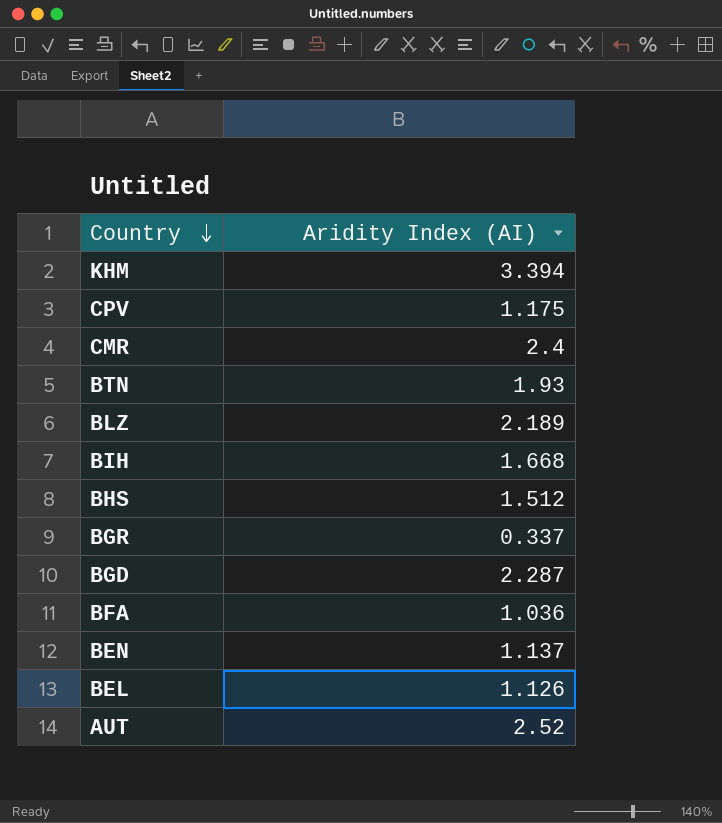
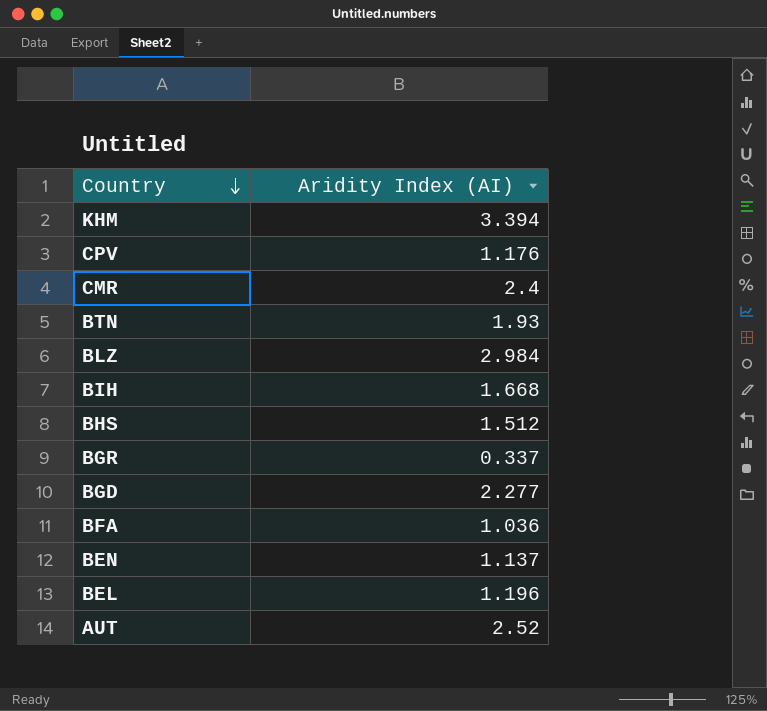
CPV | Aridity Index (AI): 1.175 -> 1.176
BLZ | Aridity Index (AI): 2.189 -> 2.984
BGD | Aridity Index (AI): 2.287 -> 2.277
BEL | Aridity Index (AI): 1.126 -> 1.196

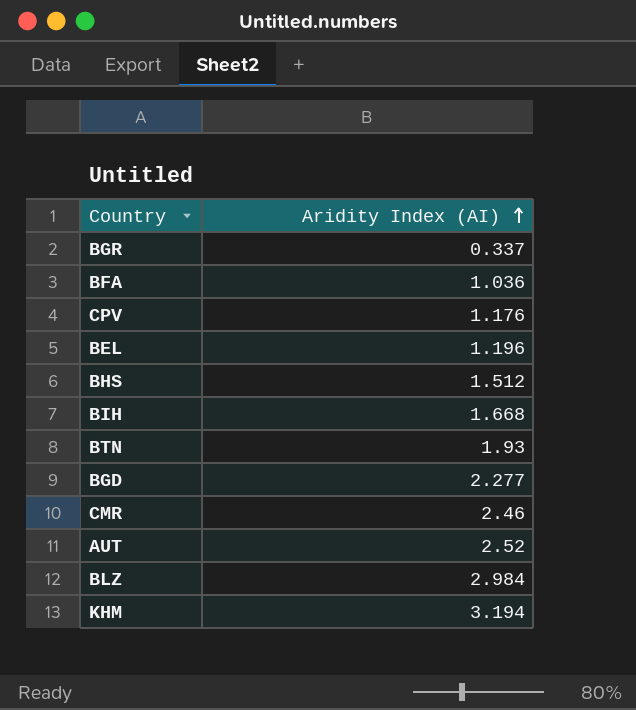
row order: Country descending -> Aridity Index (AI) ascending
row BEN: 1.137 -> none
CMR | Aridity Index (AI): 2.4 -> 2.46
KHM | Aridity Index (AI): 3.394 -> 3.194

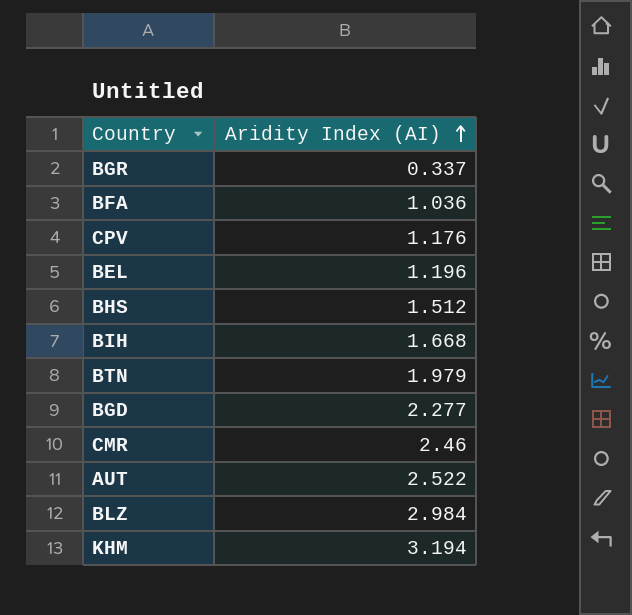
BTN | Aridity Index (AI): 1.93 -> 1.979
AUT | Aridity Index (AI): 2.52 -> 2.522

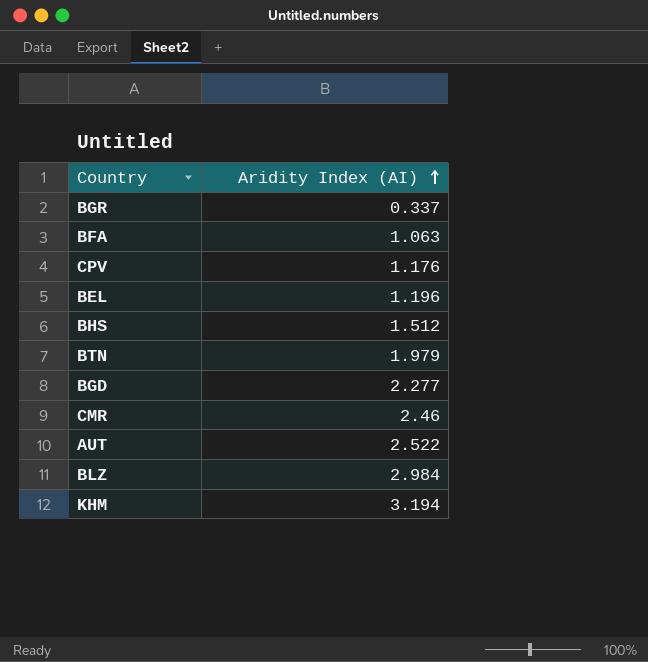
row BIH: 1.668 -> none
BFA | Aridity Index (AI): 1.036 -> 1.063

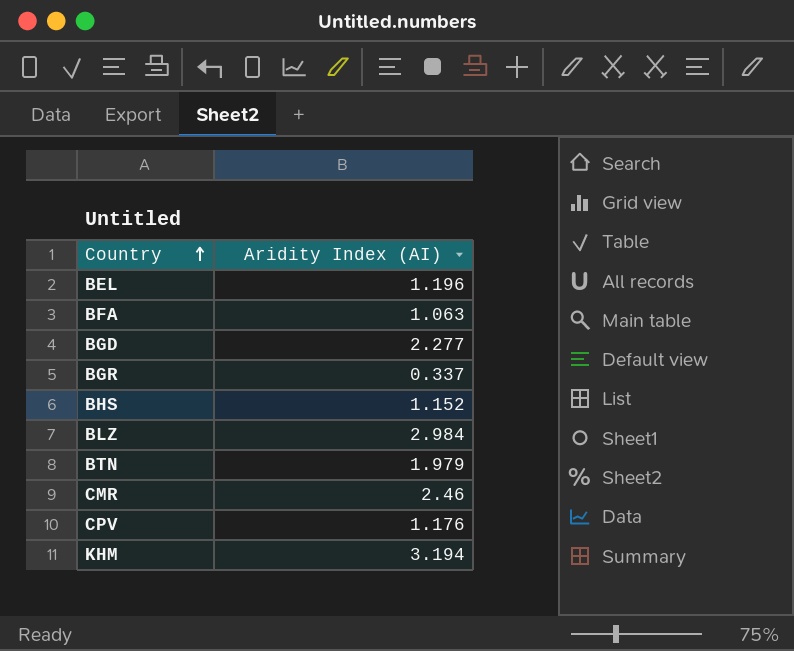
row order: Aridity Index (AI) ascending -> Country ascending
row AUT: 2.522 -> none
BHS | Aridity Index (AI): 1.512 -> 1.152

